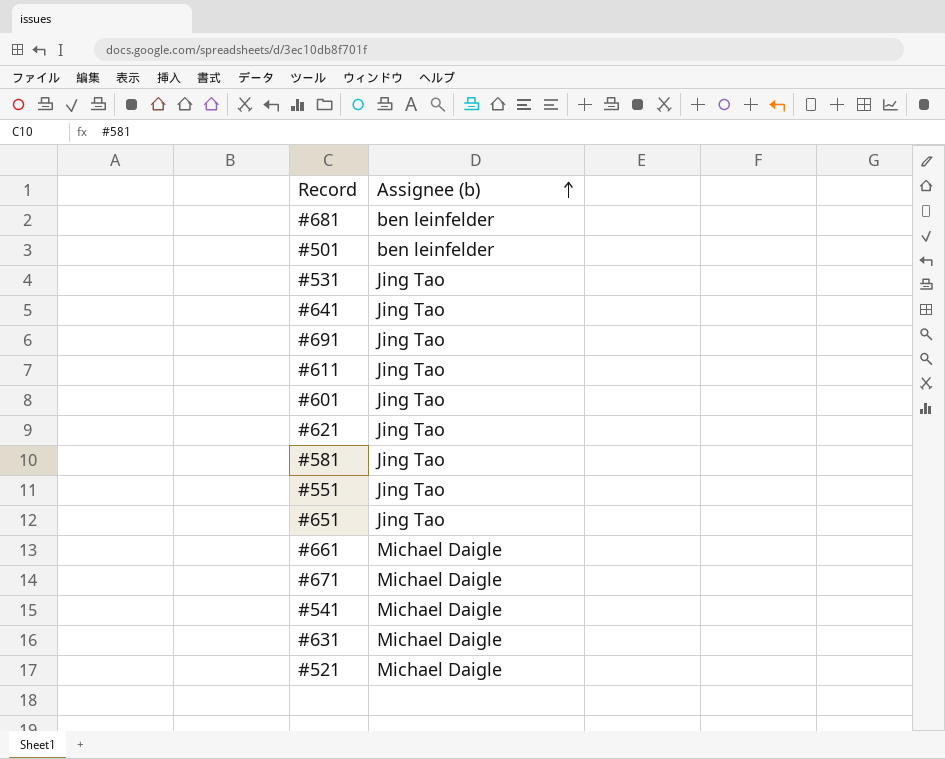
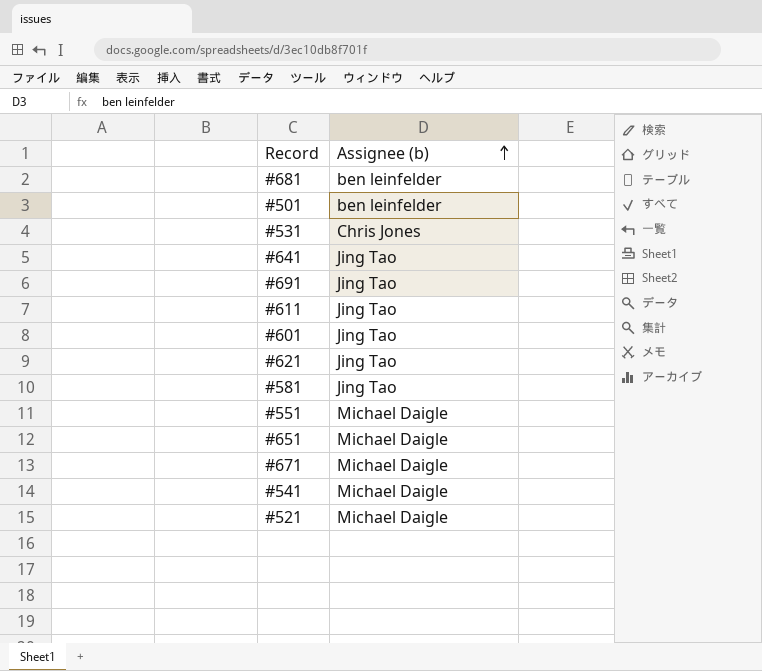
row #661: Michael Daigle -> none
row #631: Michael Daigle -> none
#531 | Assignee (b): Jing Tao -> Chris Jones
#551 | Assignee (b): Jing Tao -> Michael Daigle
#651 | Assignee (b): Jing Tao -> Michael Daigle

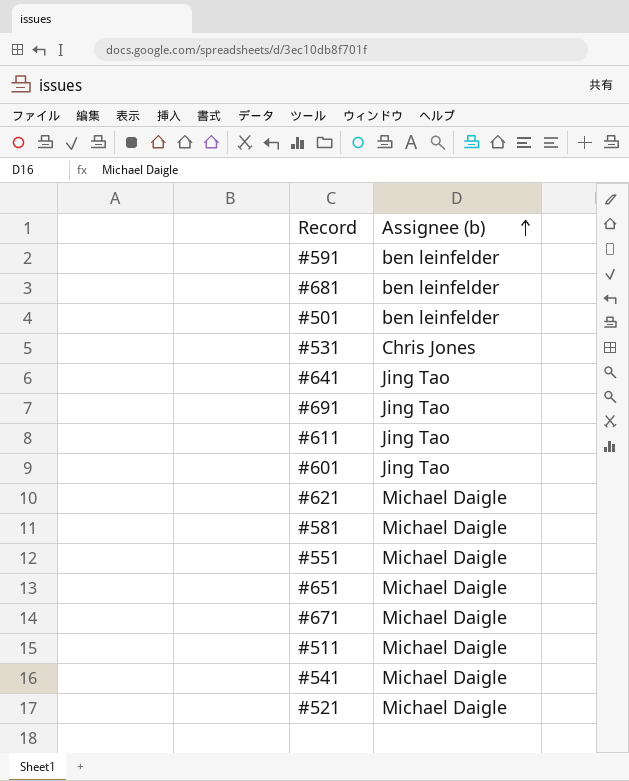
row #591: none -> ben leinfelder
#621 | Assignee (b): Jing Tao -> Michael Daigle
#581 | Assignee (b): Jing Tao -> Michael Daigle
row #511: none -> Michael Daigle

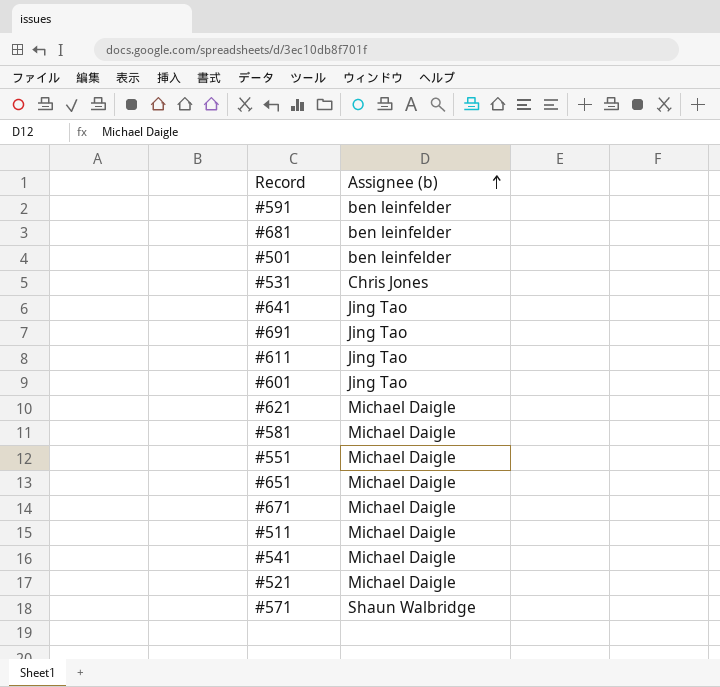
row #571: none -> Shaun Walbridge

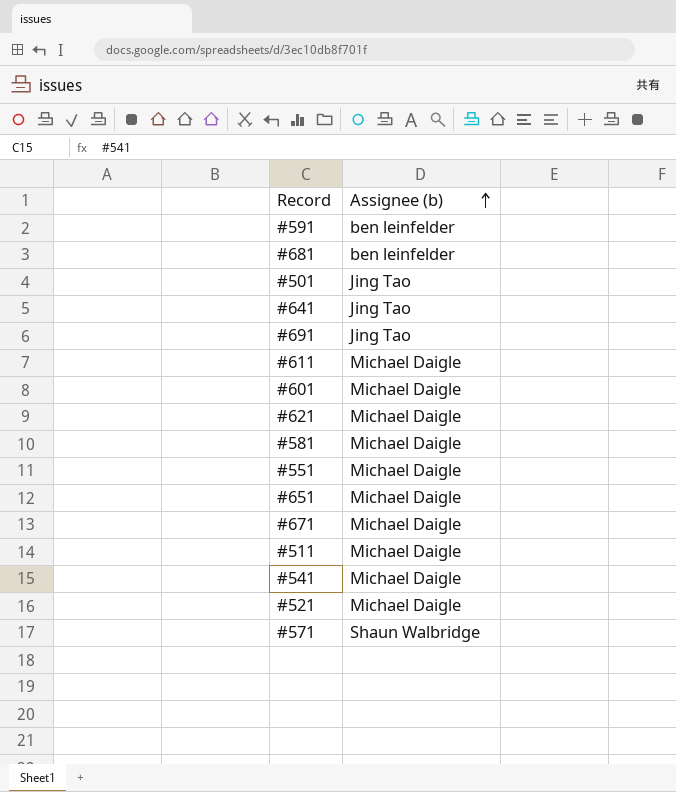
row #531: Chris Jones -> none
#501 | Assignee (b): ben leinfelder -> Jing Tao
#611 | Assignee (b): Jing Tao -> Michael Daigle
#601 | Assignee (b): Jing Tao -> Michael Daigle

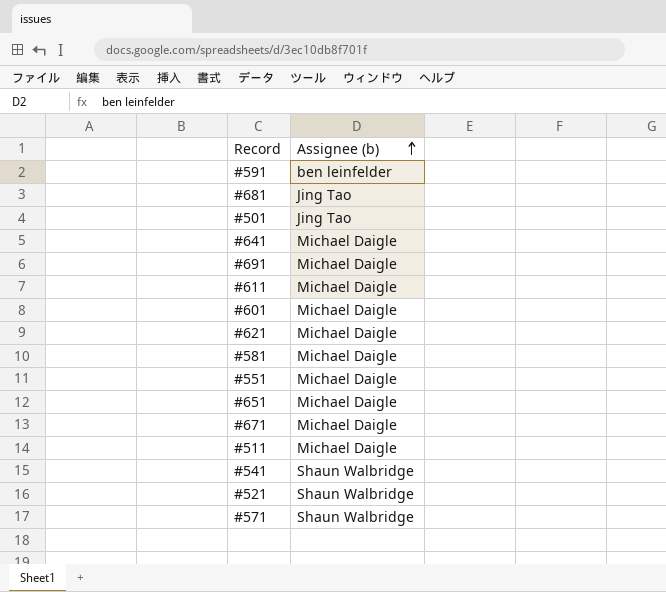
#681 | Assignee (b): ben leinfelder -> Jing Tao
#641 | Assignee (b): Jing Tao -> Michael Daigle
#691 | Assignee (b): Jing Tao -> Michael Daigle
#541 | Assignee (b): Michael Daigle -> Shaun Walbridge
#521 | Assignee (b): Michael Daigle -> Shaun Walbridge

